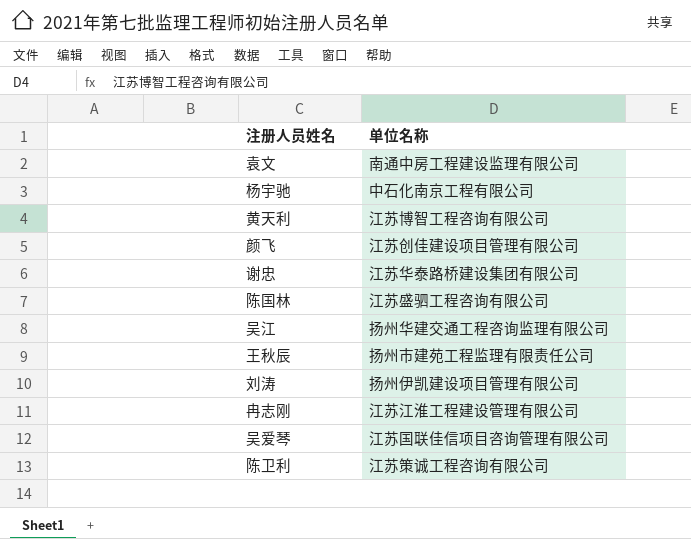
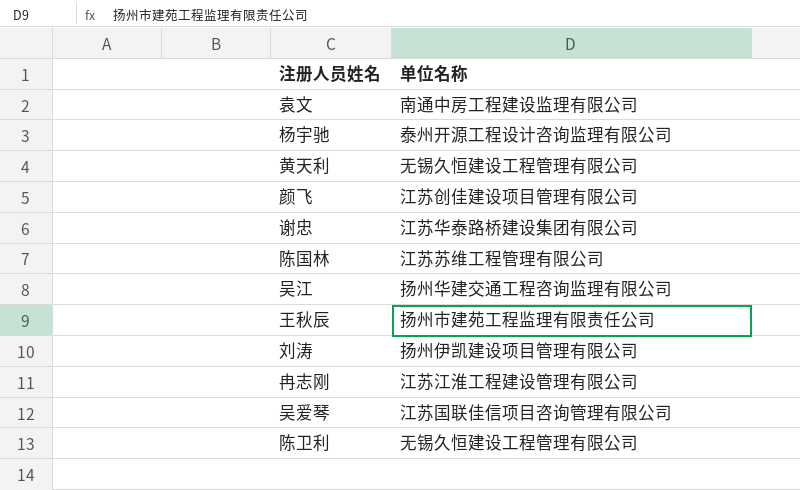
杨宇驰 | 单位名称: 中石化南京工程有限公司 -> 泰州开源工程设计咨询监理有限公司
黄天利 | 单位名称: 江苏博智工程咨询有限公司 -> 无锡久恒建设工程管理有限公司
陈国林 | 单位名称: 江苏盛驷工程咨询有限公司 -> 江苏苏维工程管理有限公司
陈卫利 | 单位名称: 江苏策诚工程咨询有限公司 -> 无锡久恒建设工程管理有限公司

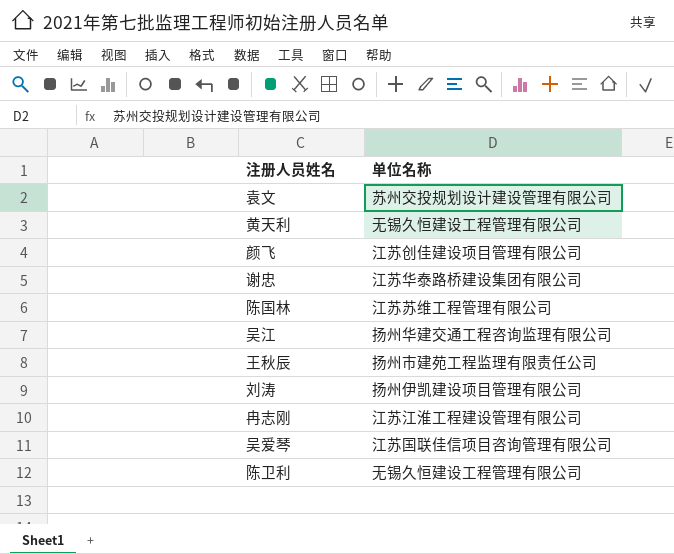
row 杨宇驰: 泰州开源工程设计咨询监理有限公司 -> none
袁文 | 单位名称: 南通中房工程建设监理有限公司 -> 苏州交投规划设计建设管理有限公司

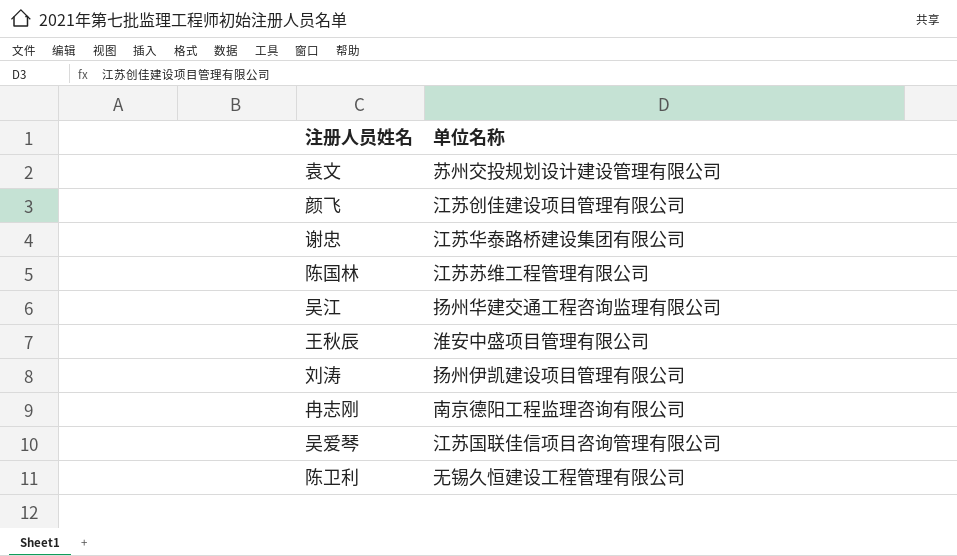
row 黄天利: 无锡久恒建设工程管理有限公司 -> none
王秋辰 | 单位名称: 扬州市建苑工程监理有限责任公司 -> 淮安中盛项目管理有限公司
冉志刚 | 单位名称: 江苏江淮工程建设管理有限公司 -> 南京德阳工程监理咨询有限公司

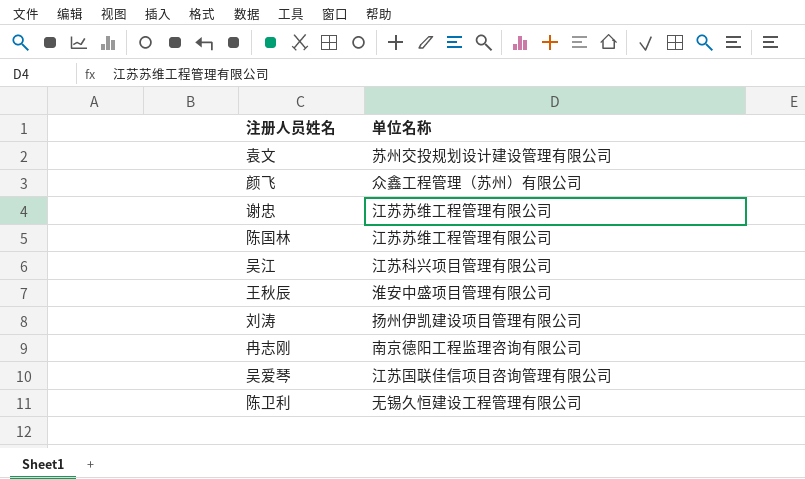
颜飞 | 单位名称: 江苏创佳建设项目管理有限公司 -> 众鑫工程管理（苏州）有限公司
谢忠 | 单位名称: 江苏华泰路桥建设集团有限公司 -> 江苏苏维工程管理有限公司
吴江 | 单位名称: 扬州华建交通工程咨询监理有限公司 -> 江苏科兴项目管理有限公司

